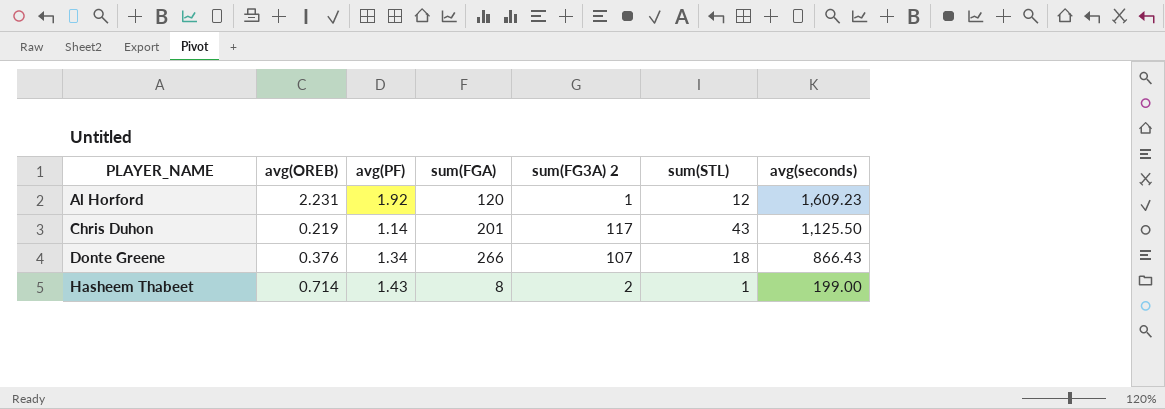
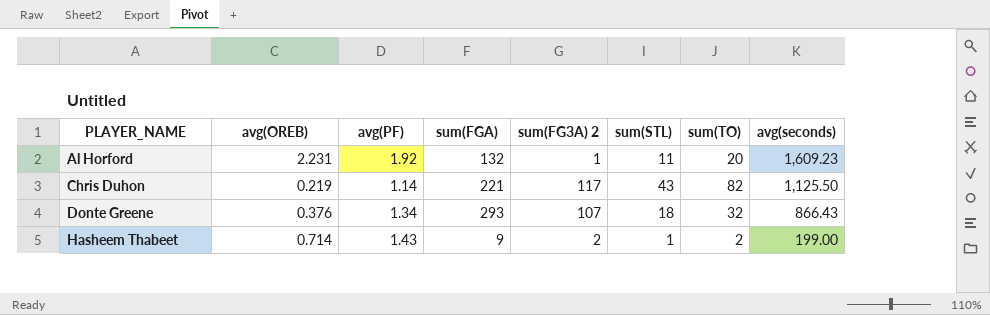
column sum(TO) | position: none -> 7
Al Horford | sum(FGA): 120 -> 132
Al Horford | sum(STL): 12 -> 11
Chris Duhon | sum(FGA): 201 -> 221
Donte Greene | sum(FGA): 266 -> 293
Hasheem Thabeet | sum(FGA): 8 -> 9

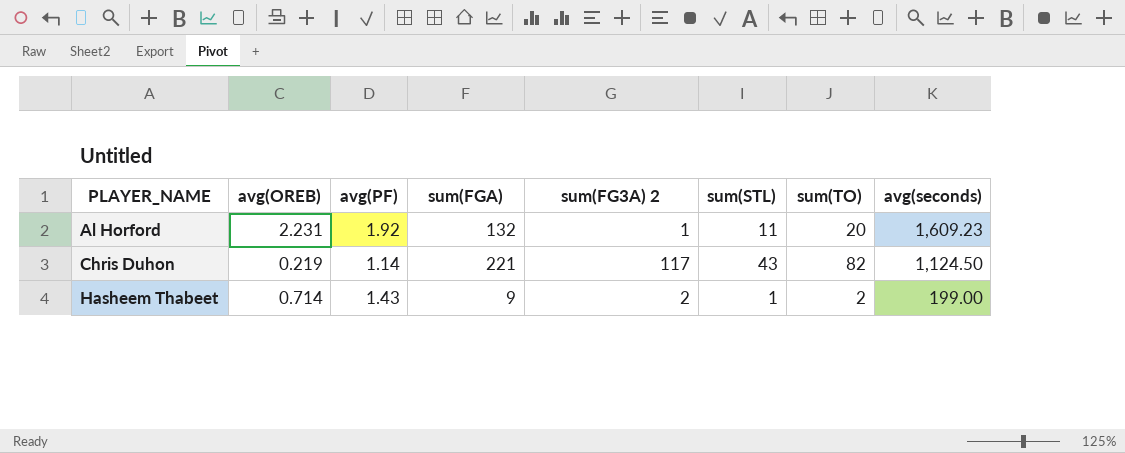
row Donte Greene: 0.376 | 1.34 | 293 | 107 | 18 | 32 | 866.43 -> none
Chris Duhon | avg(seconds): 1,125.50 -> 1,124.50

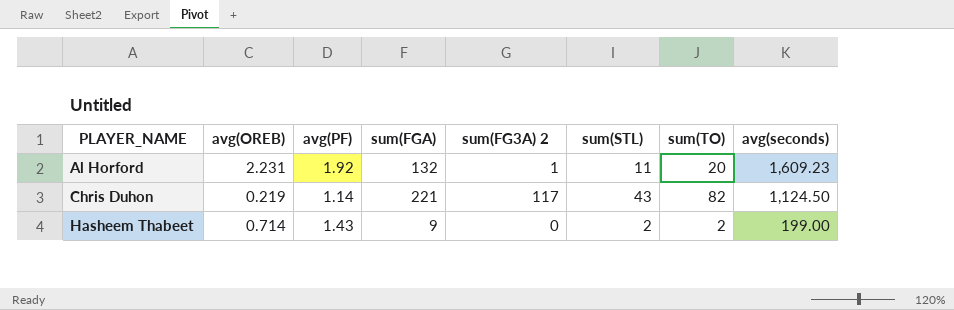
Hasheem Thabeet | sum(FG3A) 2: 2 -> 0
Hasheem Thabeet | sum(STL): 1 -> 2

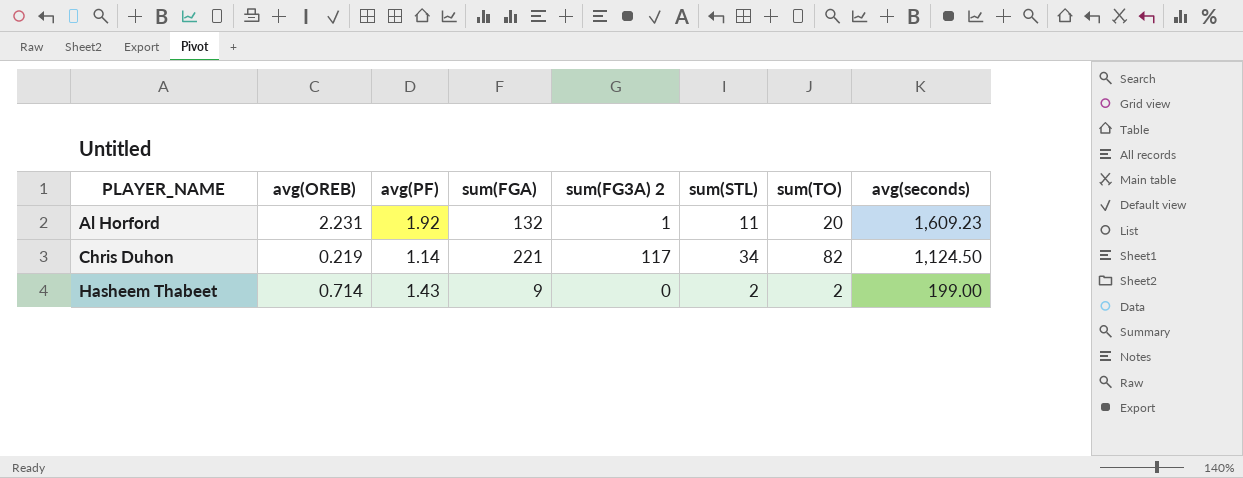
Chris Duhon | sum(STL): 43 -> 34

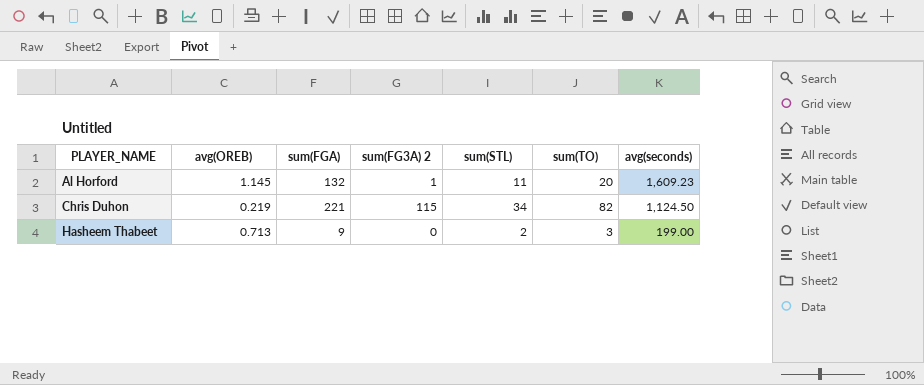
column avg(PF) | position: 3 -> none
Al Horford | avg(OREB): 2.231 -> 1.145
Chris Duhon | sum(FG3A) 2: 117 -> 115
Hasheem Thabeet | avg(OREB): 0.714 -> 0.713
Hasheem Thabeet | sum(TO): 2 -> 3

